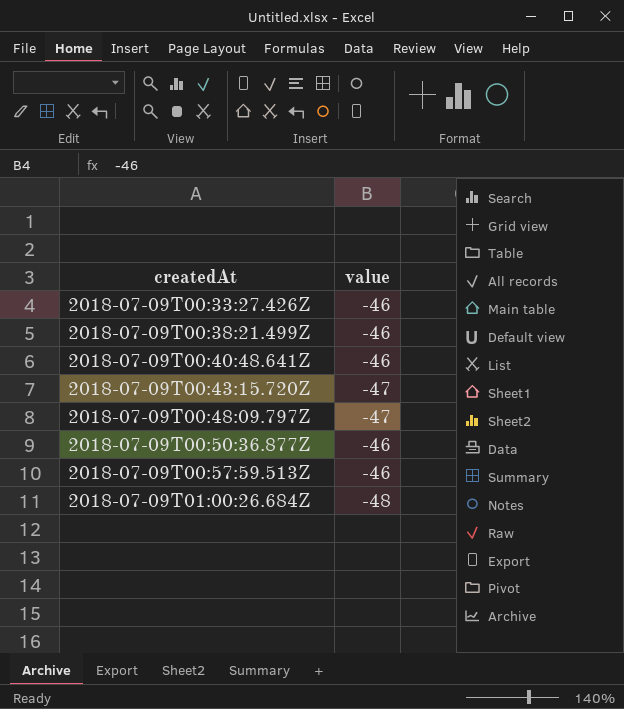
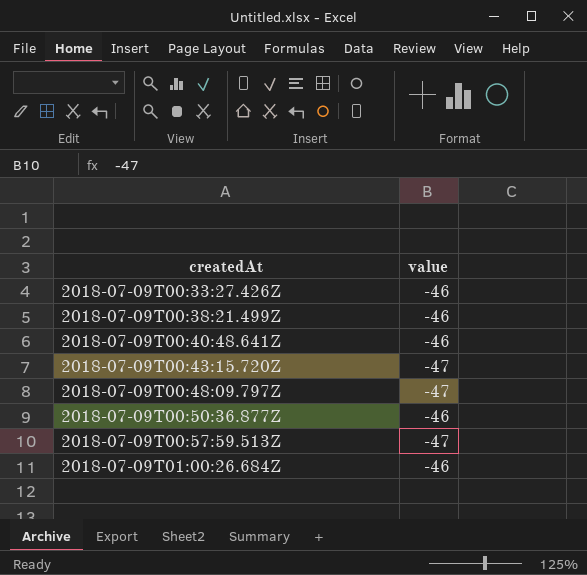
2018-07-09T00:57:59.513Z | value: -46 -> -47
2018-07-09T01:00:26.684Z | value: -48 -> -46

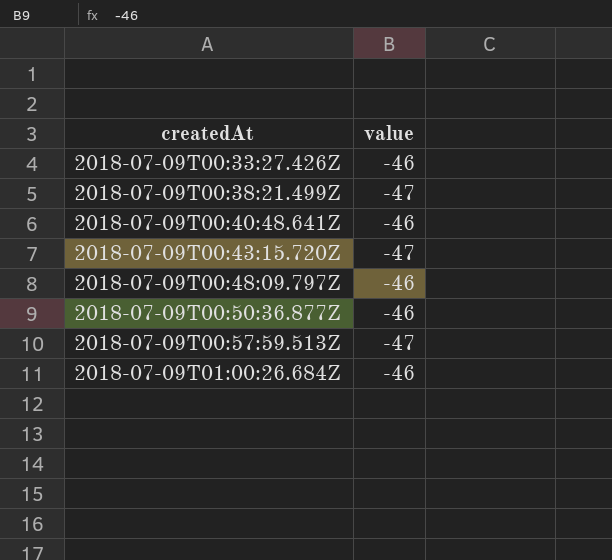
2018-07-09T00:38:21.499Z | value: -46 -> -47
2018-07-09T00:48:09.797Z | value: -47 -> -46

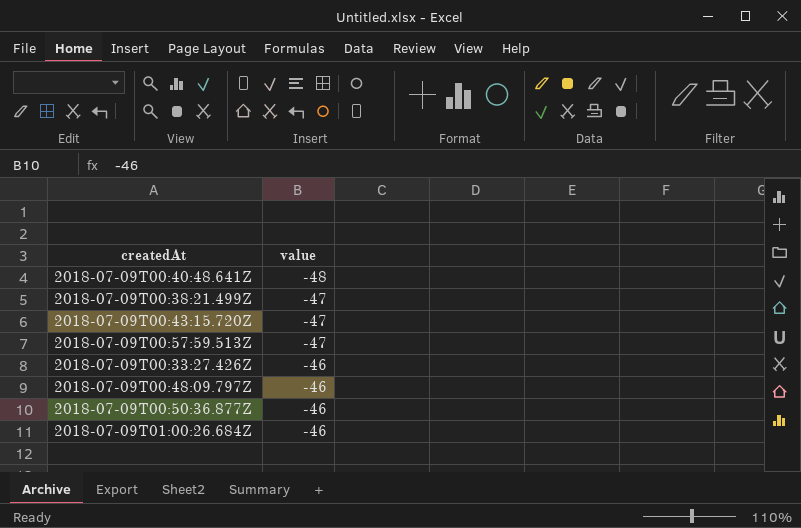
row order: createdAt ascending -> value ascending
2018-07-09T00:40:48.641Z | value: -46 -> -48

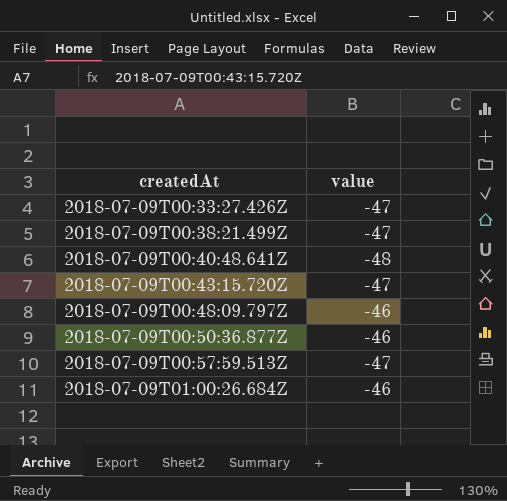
row order: value ascending -> createdAt ascending
2018-07-09T00:33:27.426Z | value: -46 -> -47

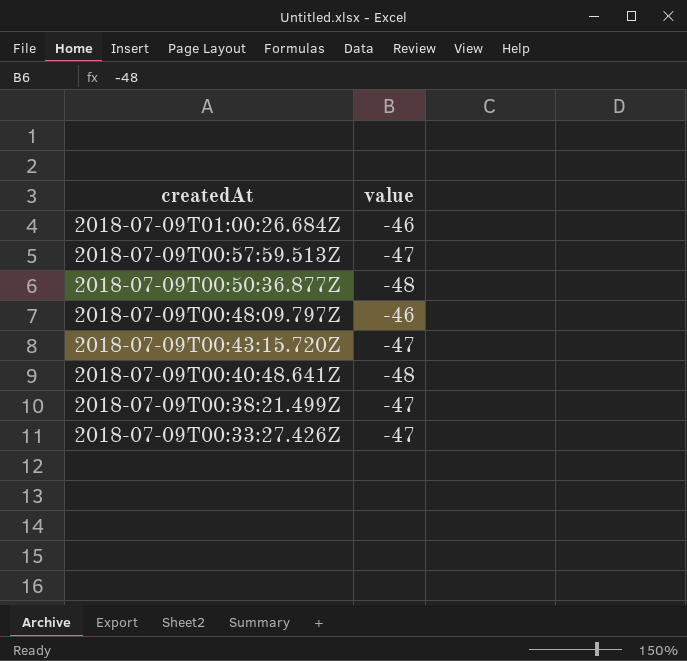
row order: createdAt ascending -> createdAt descending
2018-07-09T00:50:36.877Z | value: -46 -> -48

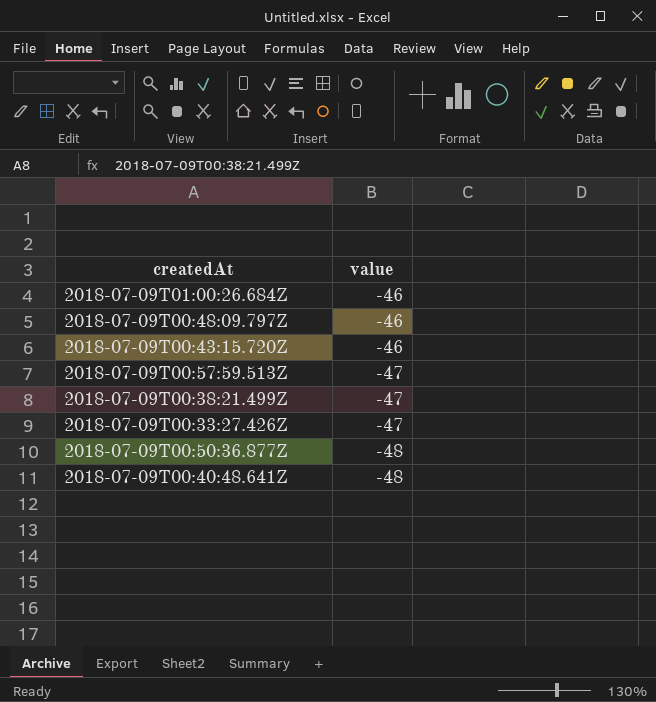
row order: createdAt descending -> value descending
2018-07-09T00:43:15.720Z | value: -47 -> -46

